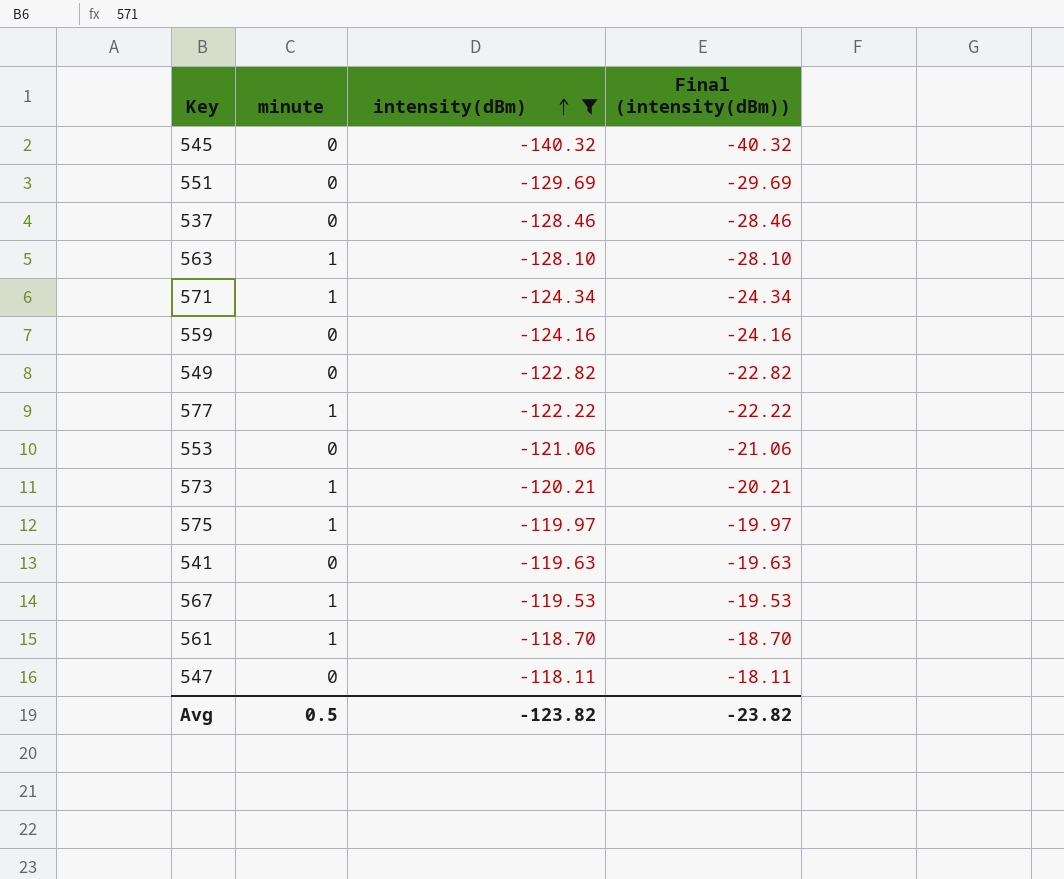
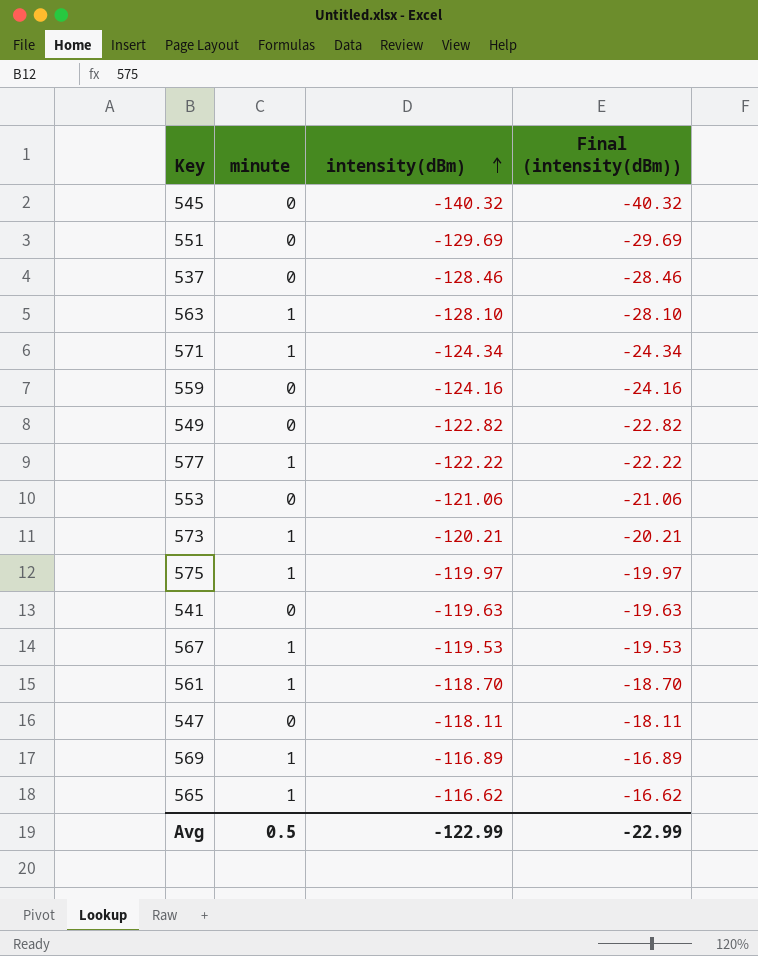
filter: intensity(dBm) <= -118.11 -> none
Avg | intensity(dBm): -123.82 -> -122.99
Avg | Final (intensity(dBm)): -23.82 -> -22.99

